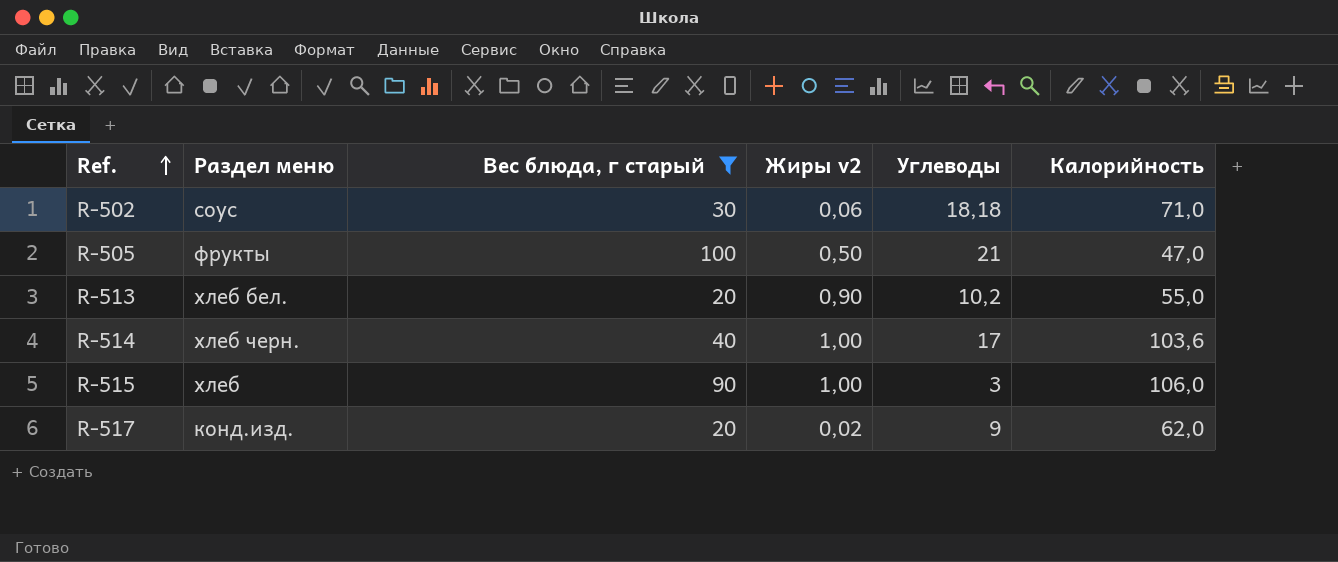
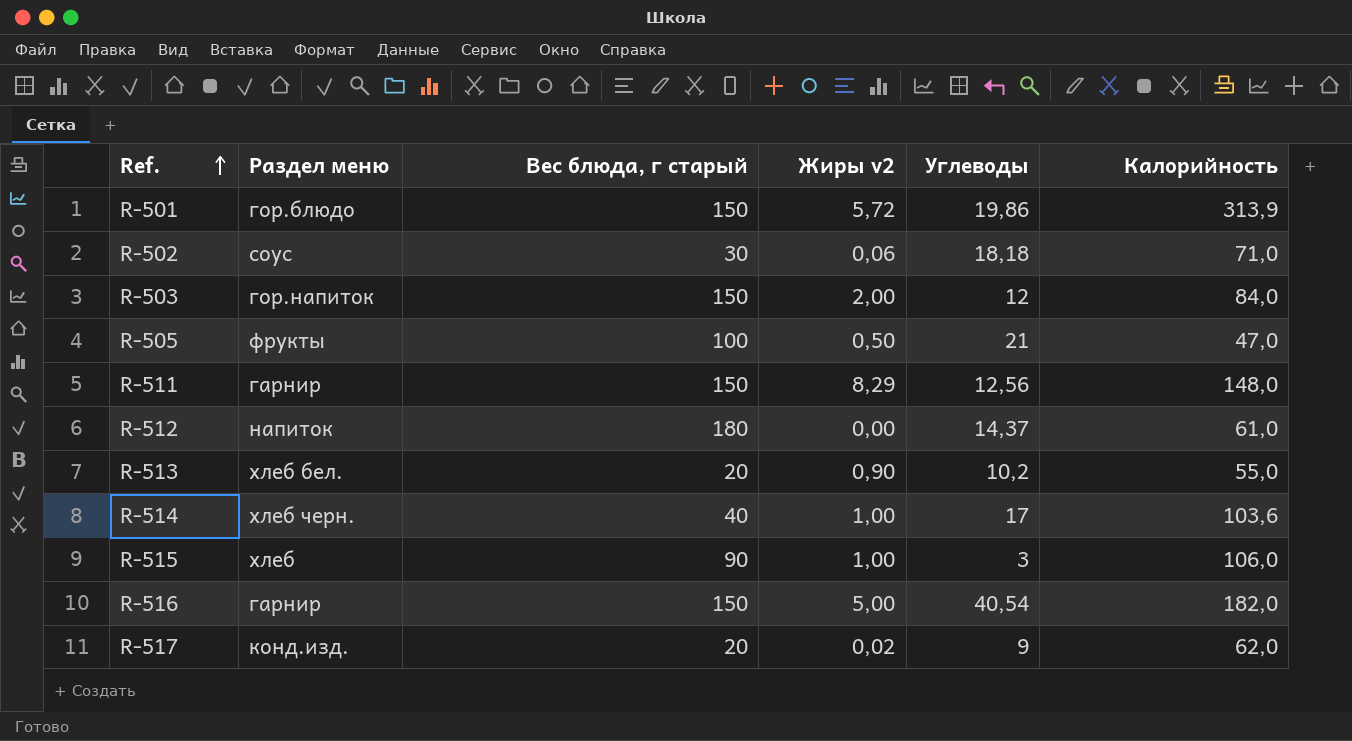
filter: Вес блюда, г старый <= 100 -> none

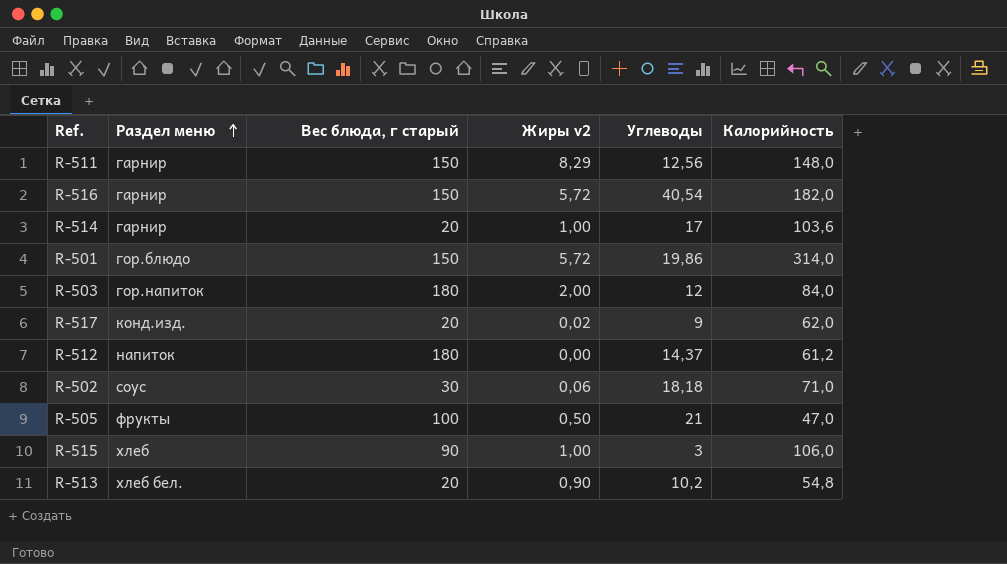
row order: Ref. ascending -> Раздел меню ascending
R-516 | Жиры v2: 5,00 -> 5,72
R-514 | Раздел меню: хлеб черн. -> гарнир
R-514 | Вес блюда, г старый: 40 -> 20
R-501 | Калорийность: 313,9 -> 314,0
R-503 | Вес блюда, г старый: 150 -> 180
R-512 | Калорийность: 61,0 -> 61,2
R-513 | Калорийность: 55,0 -> 54,8

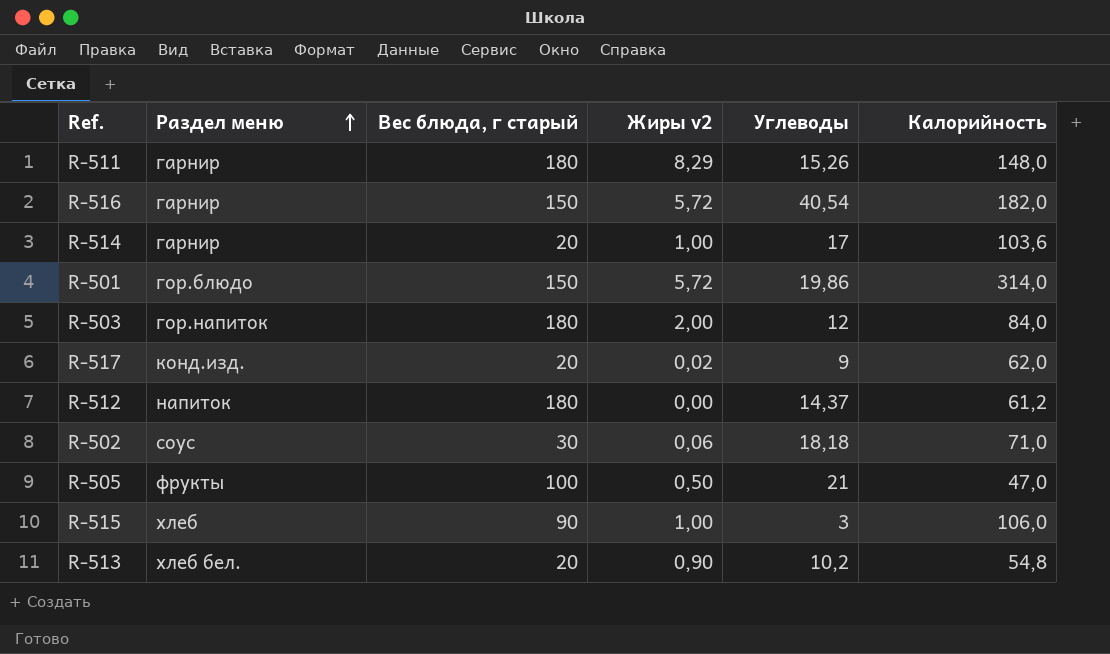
R-511 | Вес блюда, г старый: 150 -> 180
R-511 | Углеводы: 12,56 -> 15,26

